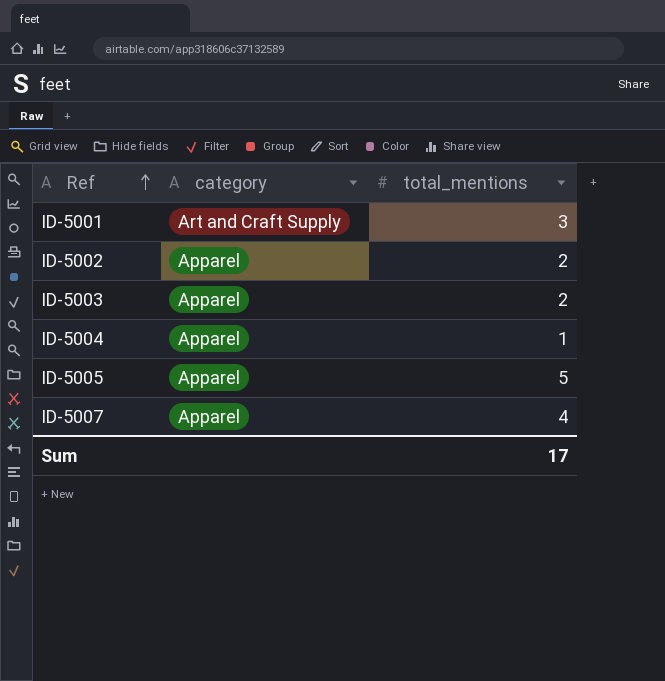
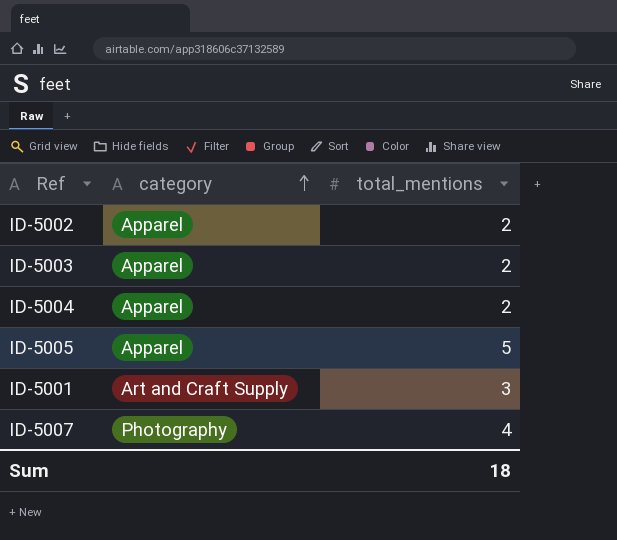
row order: Ref ascending -> category ascending
ID-5004 | total_mentions: 1 -> 2
ID-5007 | category: Apparel -> Photography
Sum | total_mentions: 17 -> 18

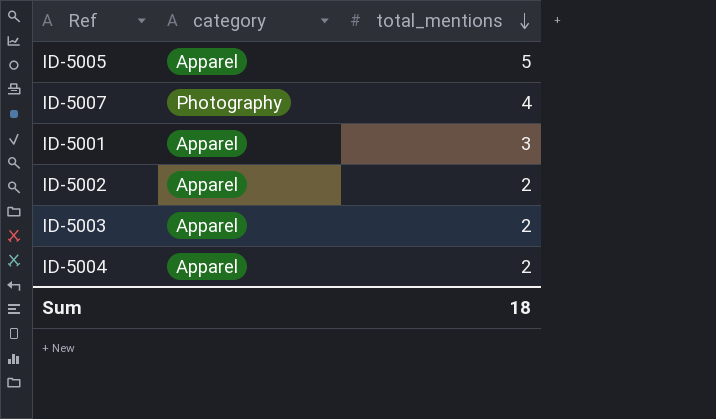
row order: category ascending -> total_mentions descending
ID-5001 | category: Art and Craft Supply -> Apparel

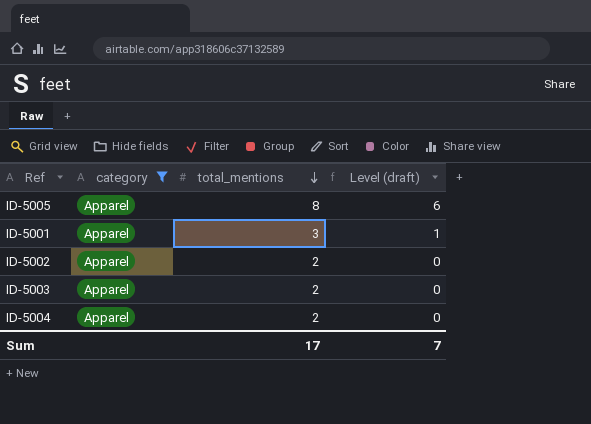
filter: none -> category = Apparel
column Level (draft) | formula: none -> [total_mentions] - 2
ID-5005 | total_mentions: 5 -> 8
Sum | total_mentions: 18 -> 17

